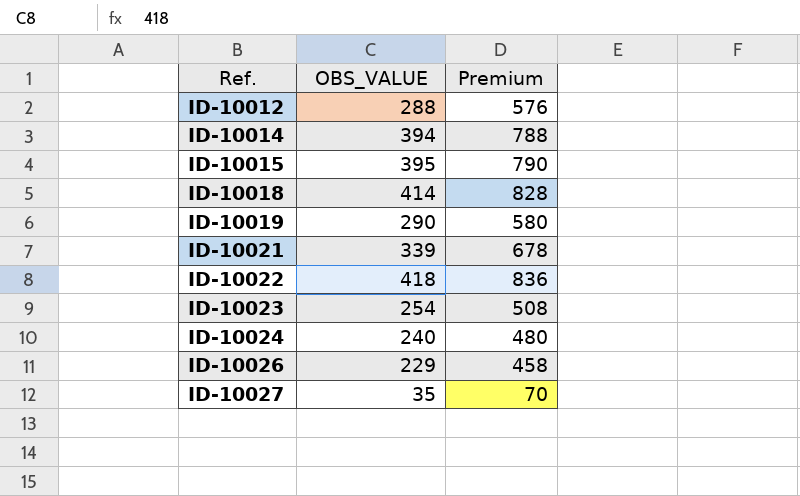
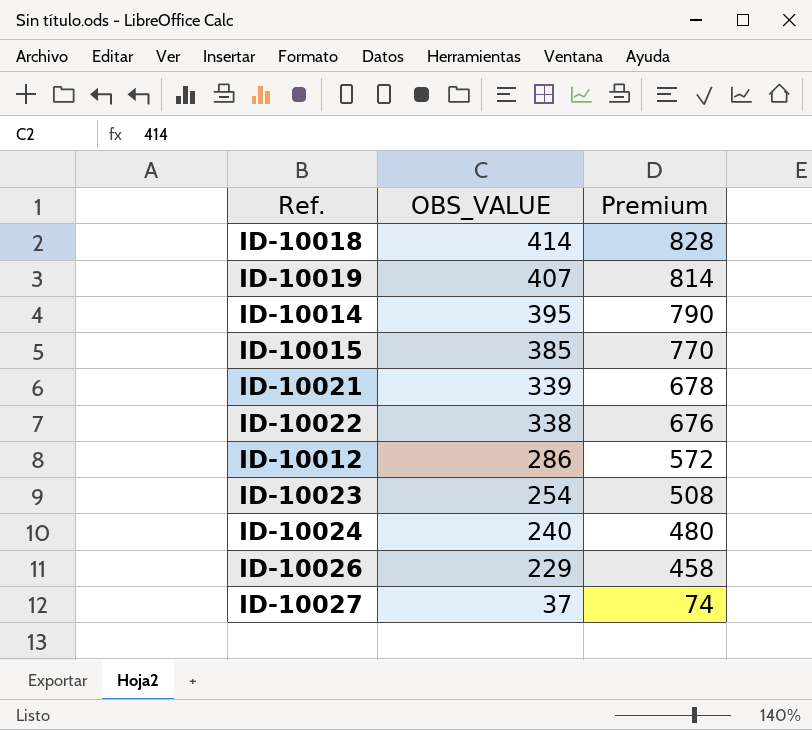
row order: Ref. ascending -> OBS_VALUE descending
ID-10019 | OBS_VALUE: 290 -> 407
ID-10019 | Premium: 580 -> 814
ID-10014 | OBS_VALUE: 394 -> 395
ID-10014 | Premium: 788 -> 790
ID-10015 | OBS_VALUE: 395 -> 385
ID-10015 | Premium: 790 -> 770
ID-10022 | OBS_VALUE: 418 -> 338
ID-10022 | Premium: 836 -> 676
ID-10012 | OBS_VALUE: 288 -> 286
ID-10012 | Premium: 576 -> 572
ID-10027 | OBS_VALUE: 35 -> 37
ID-10027 | Premium: 70 -> 74

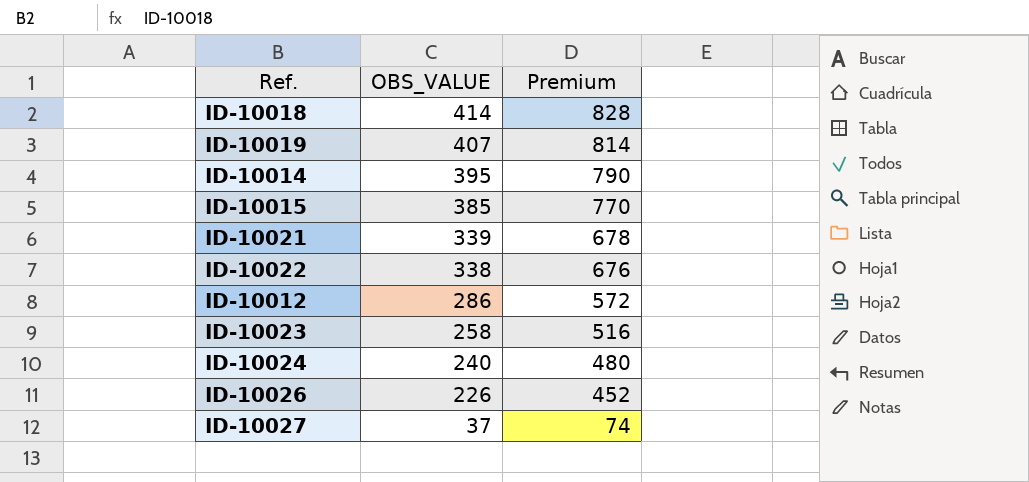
ID-10023 | OBS_VALUE: 254 -> 258
ID-10023 | Premium: 508 -> 516
ID-10026 | OBS_VALUE: 229 -> 226
ID-10026 | Premium: 458 -> 452

